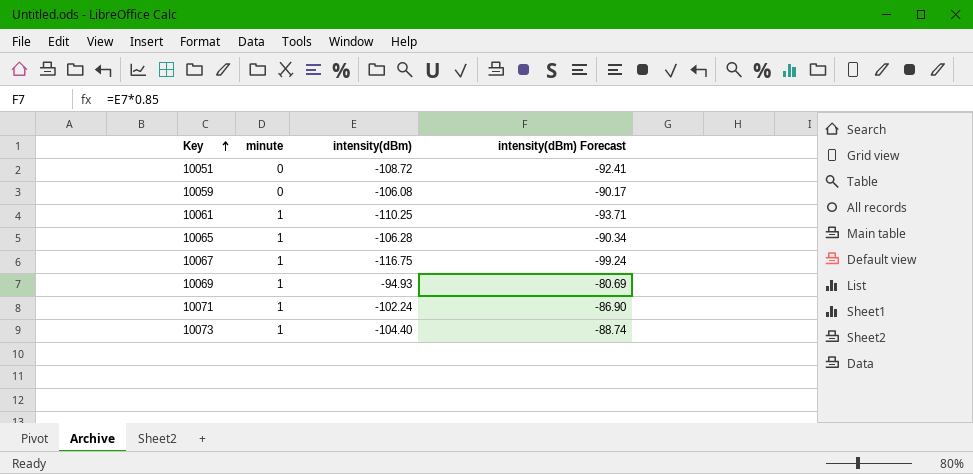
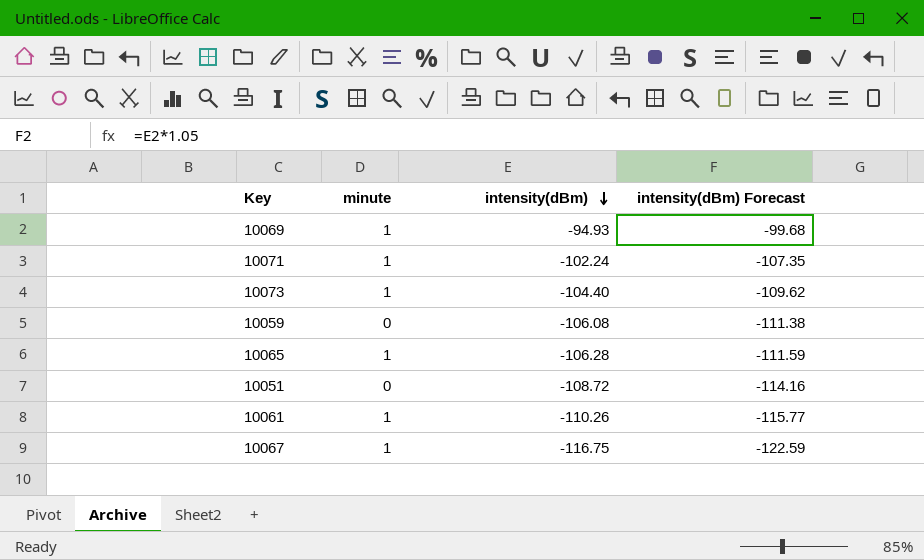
row order: Key ascending -> intensity(dBm) descending
column intensity(dBm) Forecast | formula: [intensity(dBm)] * 0.85 -> [intensity(dBm)] * 1.05
10061 | intensity(dBm): -110.25 -> -110.26

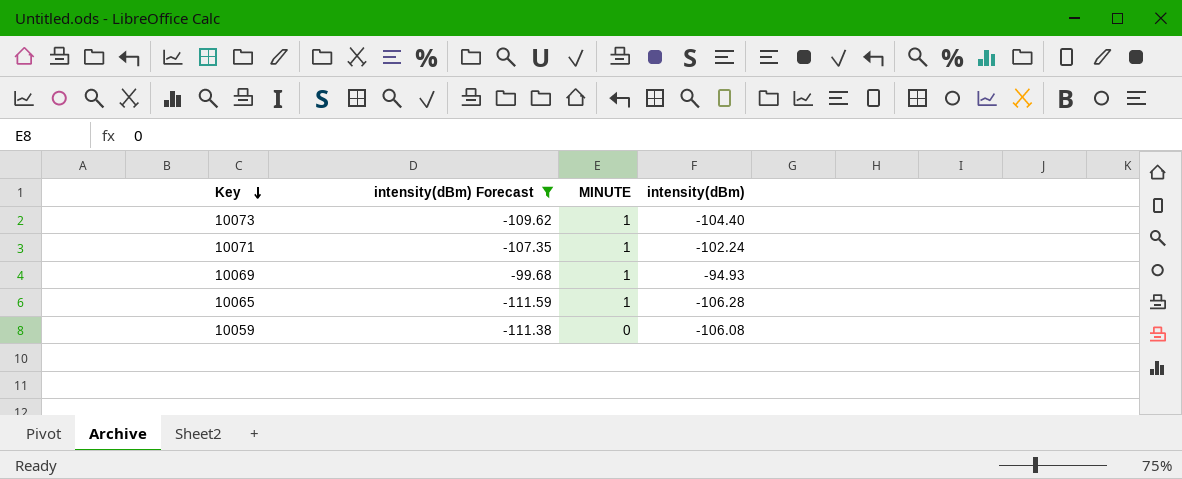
filter: none -> intensity(dBm) Forecast >= -111.59
row order: intensity(dBm) descending -> Key descending
column intensity(dBm) Forecast | position: 4 -> 2
column name: minute -> MINUTE

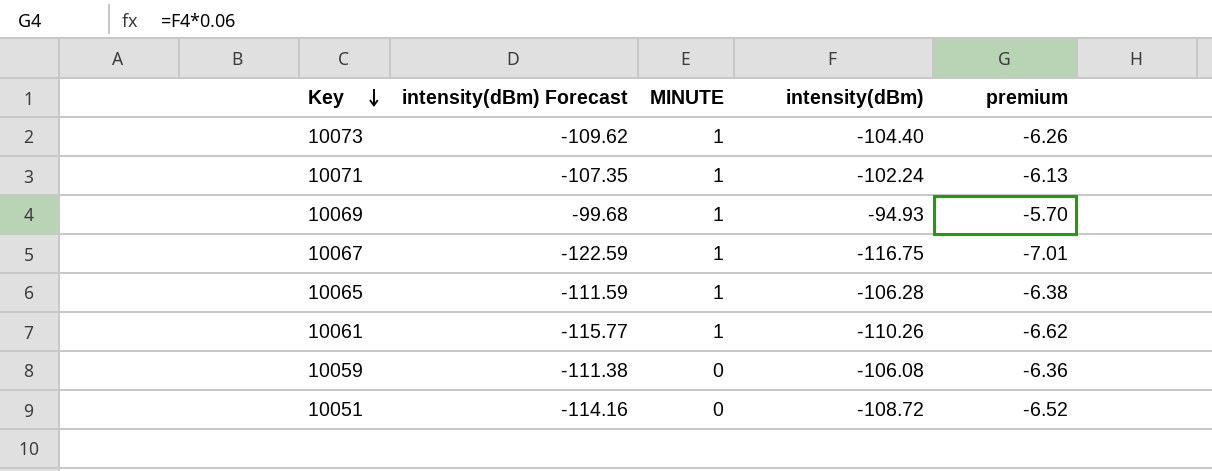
filter: intensity(dBm) Forecast >= -111.59 -> none
column premium | formula: none -> [intensity(dBm)] * 0.06

